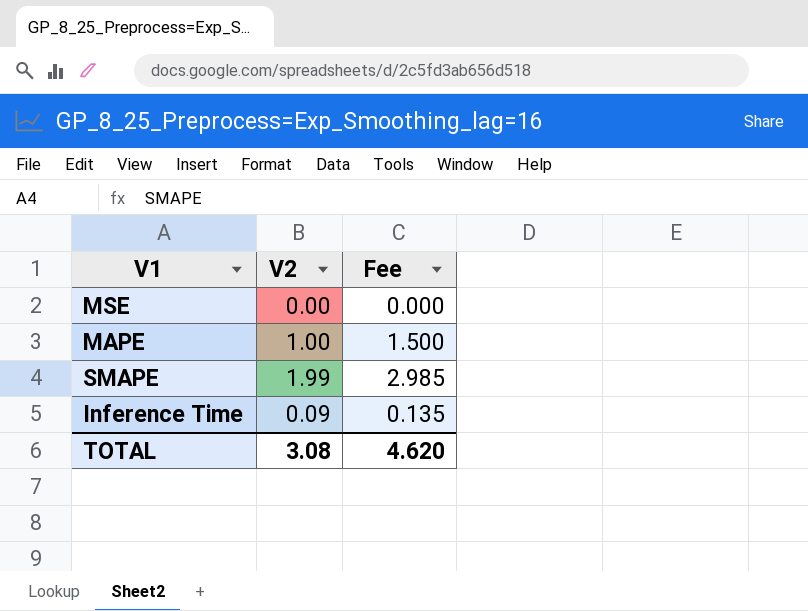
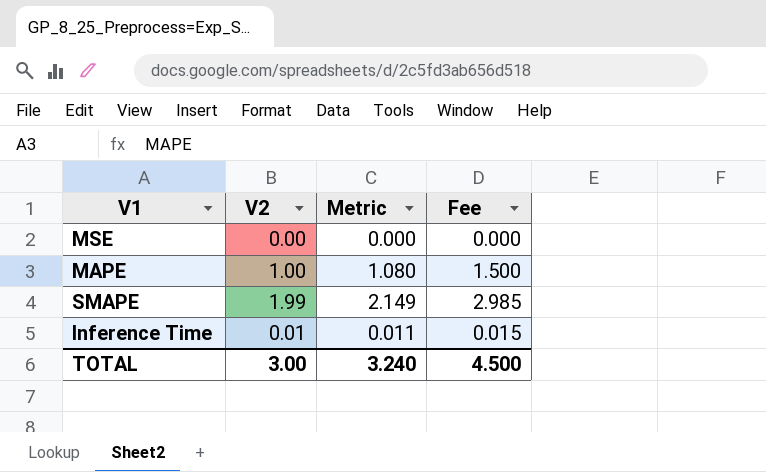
column Metric | formula: none -> [V2] * 1.08
Inference Time | V2: 0.09 -> 0.01
Inference Time | Fee: 0.135 -> 0.015
TOTAL | V2: 3.08 -> 3.00
TOTAL | Fee: 4.620 -> 4.500

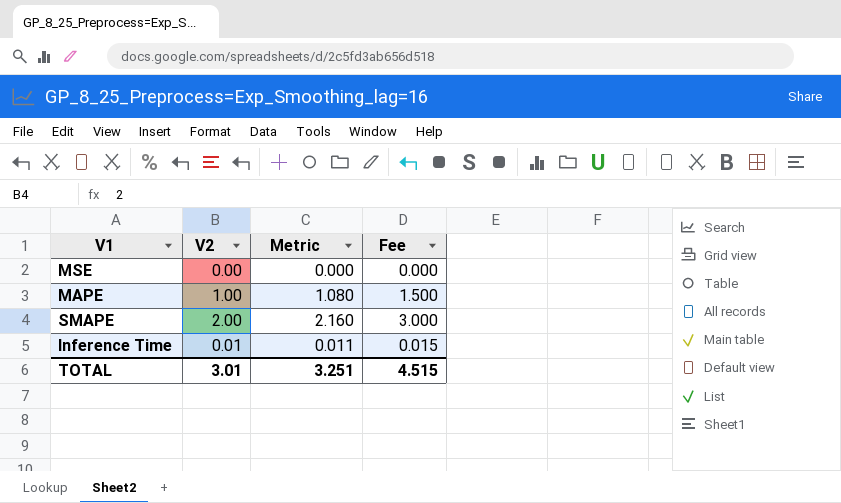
SMAPE | V2: 1.99 -> 2.00
SMAPE | Metric: 2.149 -> 2.160
SMAPE | Fee: 2.985 -> 3.000
TOTAL | V2: 3.00 -> 3.01
TOTAL | Metric: 3.240 -> 3.251
TOTAL | Fee: 4.500 -> 4.515

